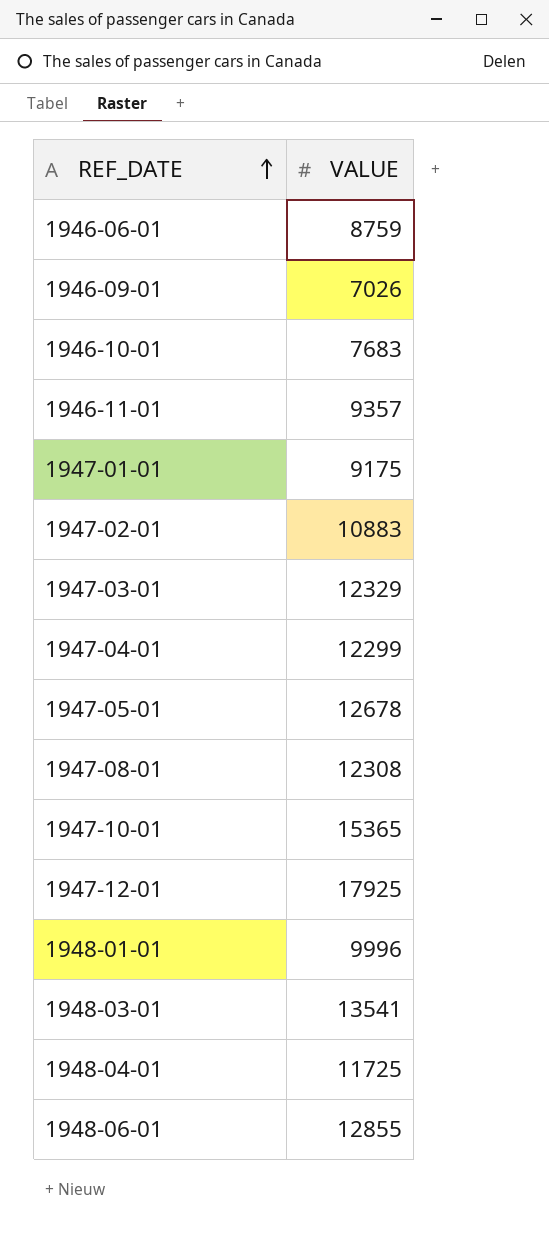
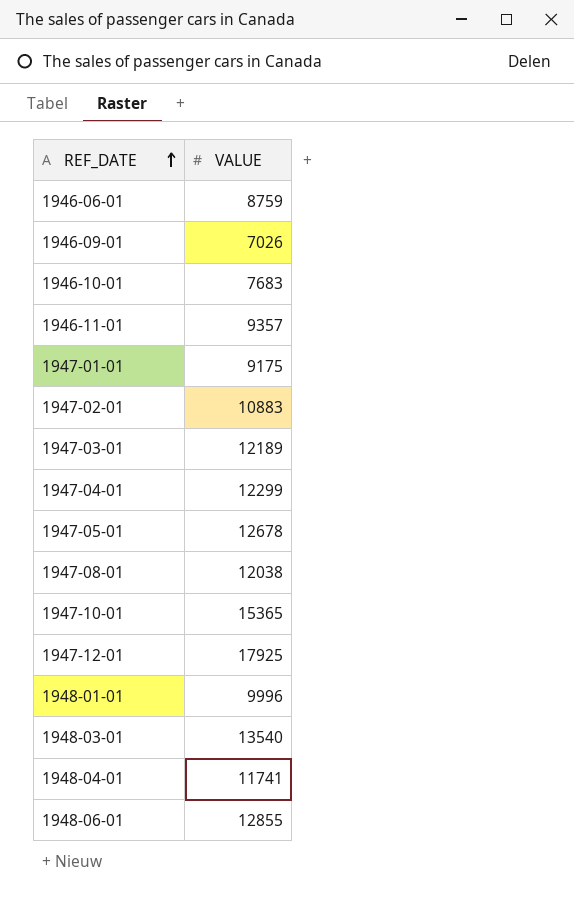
1947-03-01 | VALUE: 12329 -> 12189
1947-08-01 | VALUE: 12308 -> 12038
1948-03-01 | VALUE: 13541 -> 13540
1948-04-01 | VALUE: 11725 -> 11741

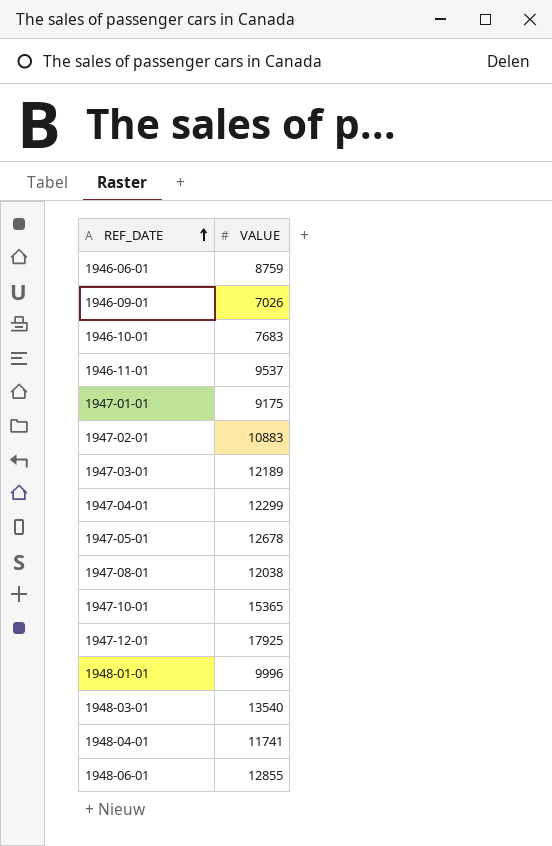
1946-11-01 | VALUE: 9357 -> 9537

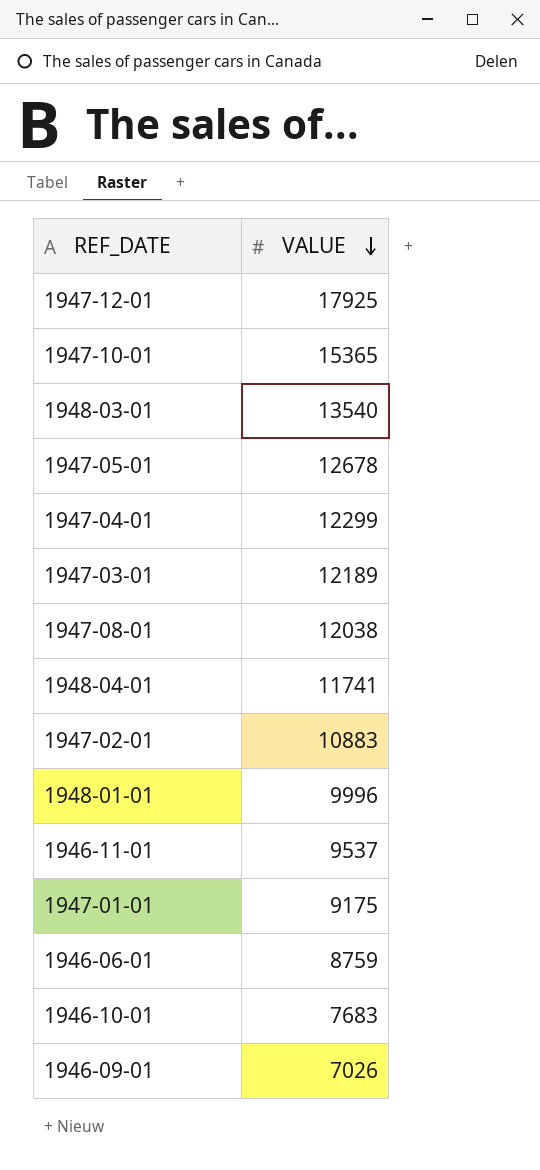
row order: REF_DATE ascending -> VALUE descending
row 1948-06-01: 12855 -> none

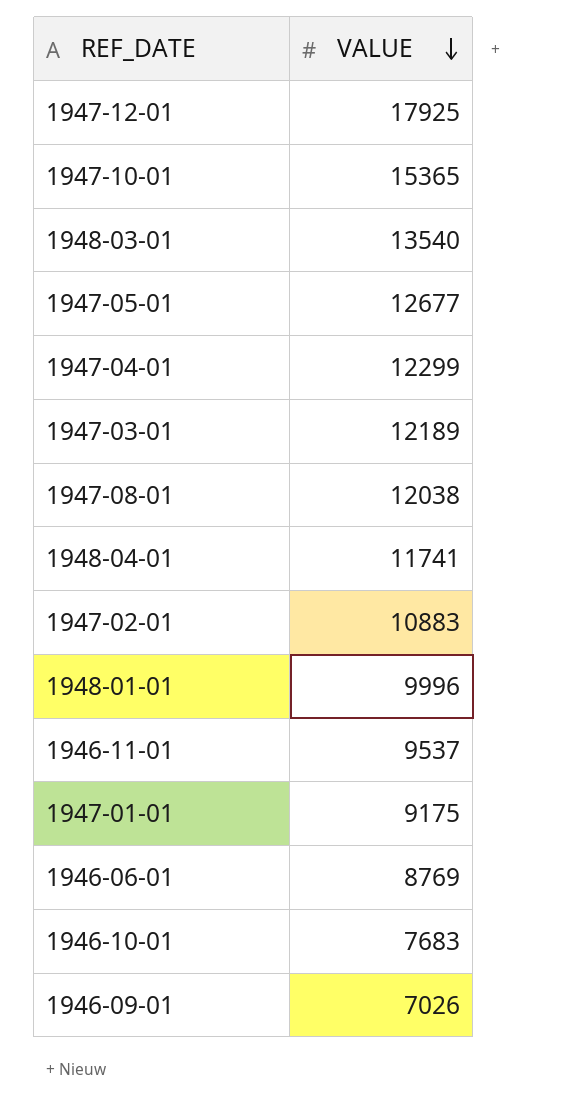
1947-05-01 | VALUE: 12678 -> 12677
1946-06-01 | VALUE: 8759 -> 8769

